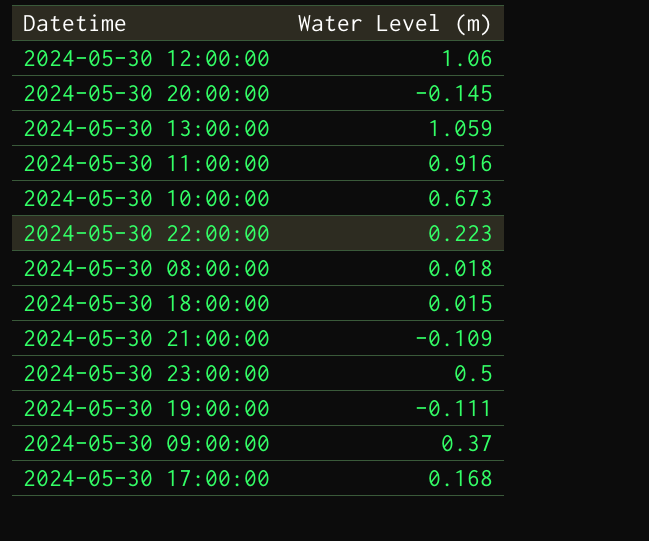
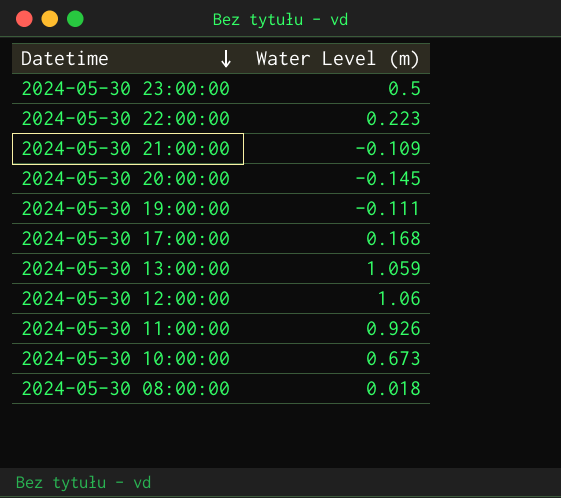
row order: none -> Datetime descending
row 2024-05-30 18:00:00: 0.015 -> none
row 2024-05-30 09:00:00: 0.37 -> none
2024-05-30 11:00:00 | Water Level (m): 0.916 -> 0.926

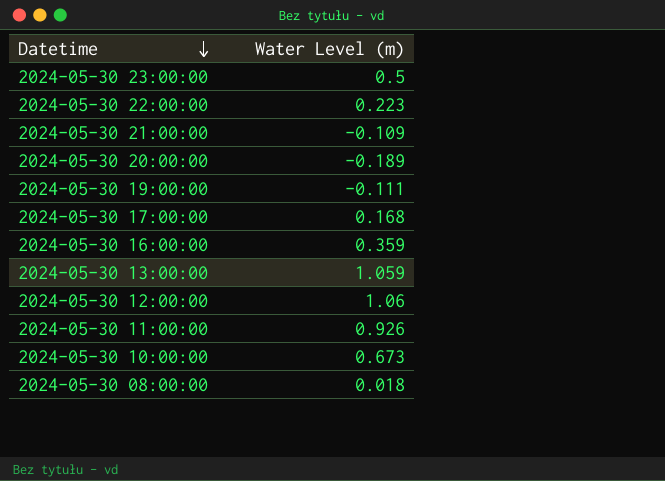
2024-05-30 20:00:00 | Water Level (m): -0.145 -> -0.189
row 2024-05-30 16:00:00: none -> 0.359

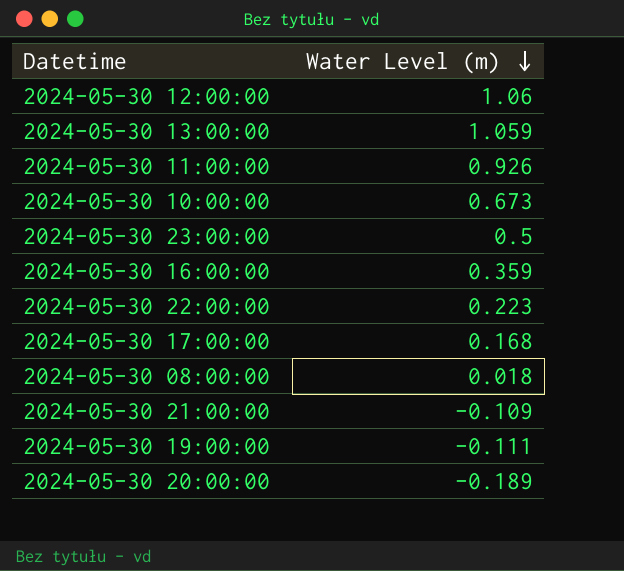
row order: Datetime descending -> Water Level (m) descending

